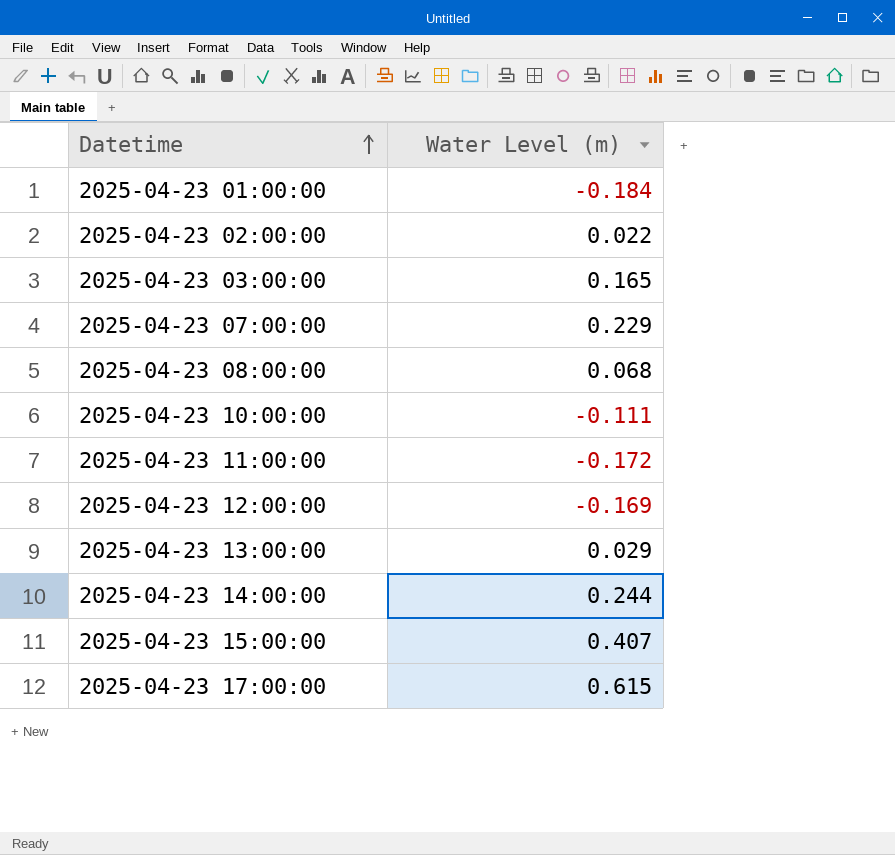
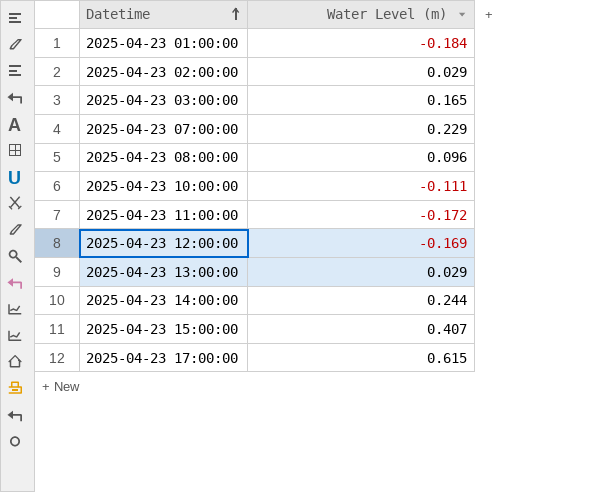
2025-04-23 02:00:00 | Water Level (m): 0.022 -> 0.029
2025-04-23 08:00:00 | Water Level (m): 0.068 -> 0.096

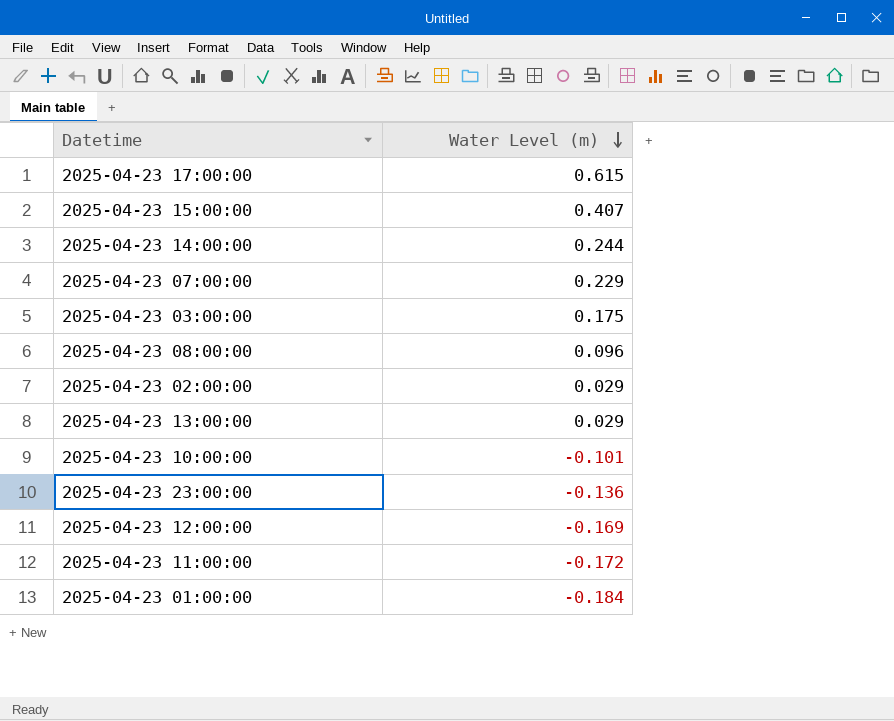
row order: Datetime ascending -> Water Level (m) descending
2025-04-23 03:00:00 | Water Level (m): 0.165 -> 0.175
2025-04-23 10:00:00 | Water Level (m): -0.111 -> -0.101
row 2025-04-23 23:00:00: none -> -0.136

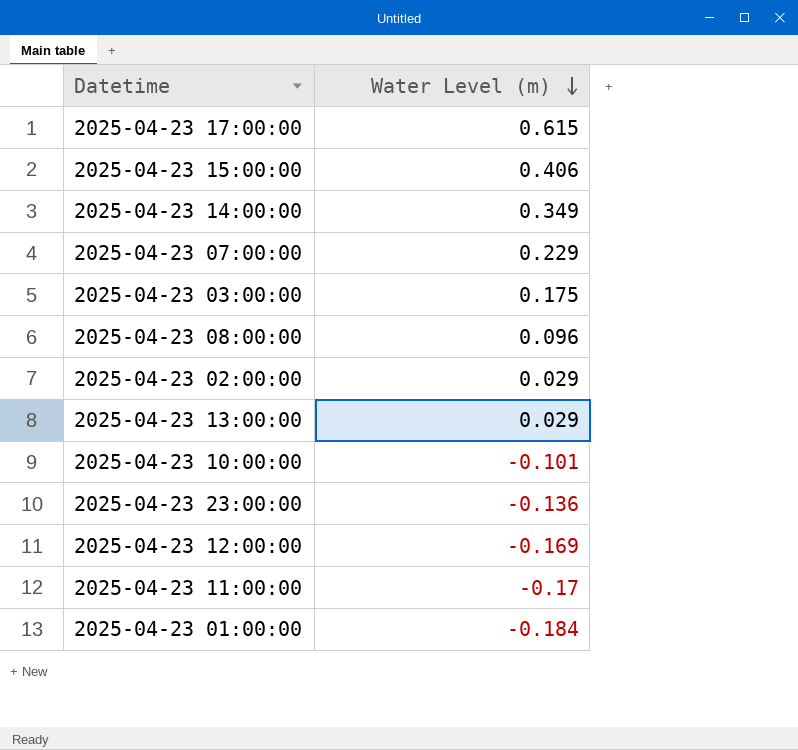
2025-04-23 15:00:00 | Water Level (m): 0.407 -> 0.406
2025-04-23 14:00:00 | Water Level (m): 0.244 -> 0.349
2025-04-23 11:00:00 | Water Level (m): -0.172 -> -0.17

